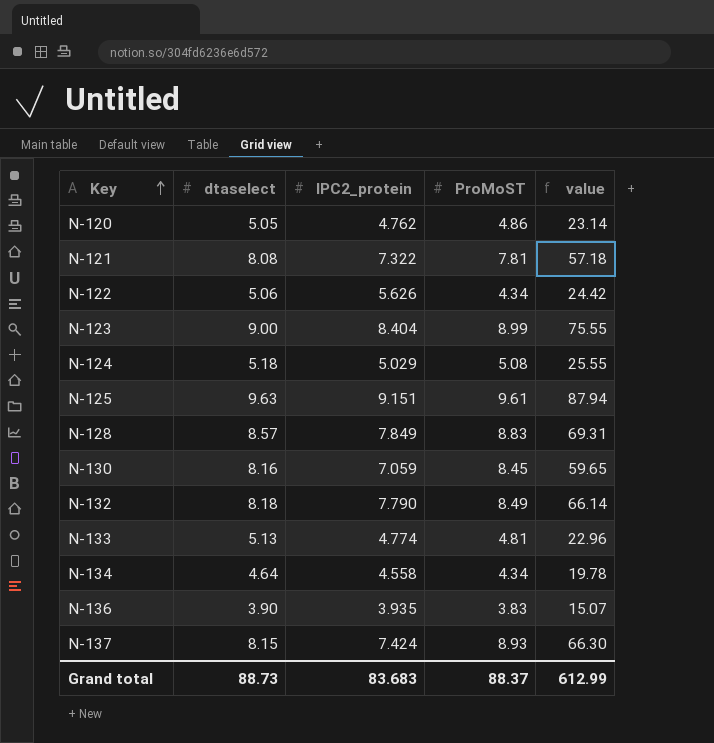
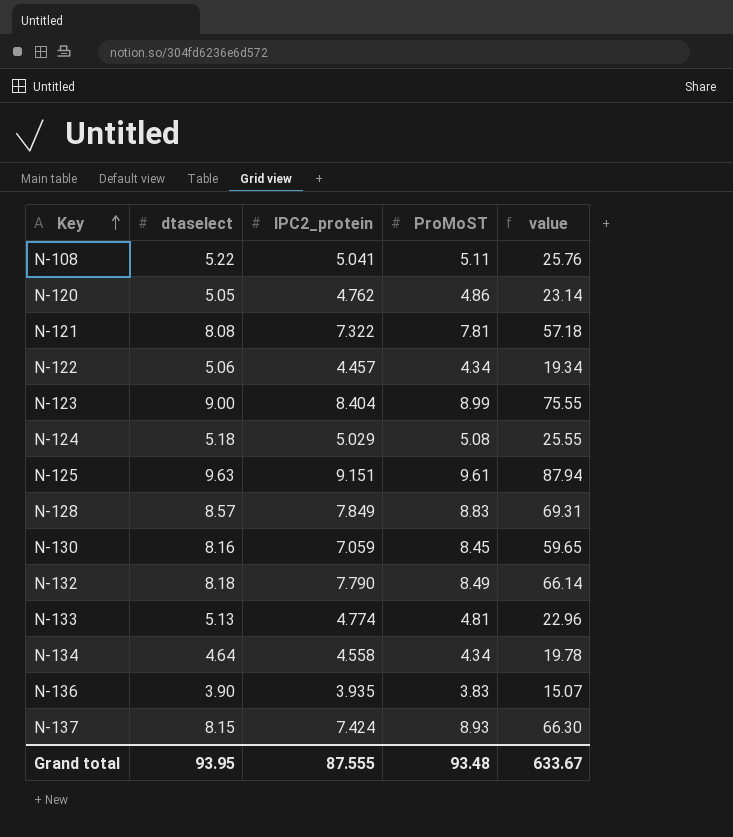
row N-108: none -> 5.22 | 5.041 | 5.11 | 25.76
N-122 | IPC2_protein: 5.626 -> 4.457
N-122 | value: 24.42 -> 19.34
Grand total | dtaselect: 88.73 -> 93.95
Grand total | IPC2_protein: 83.683 -> 87.555
Grand total | ProMoST: 88.37 -> 93.48
Grand total | value: 612.99 -> 633.67

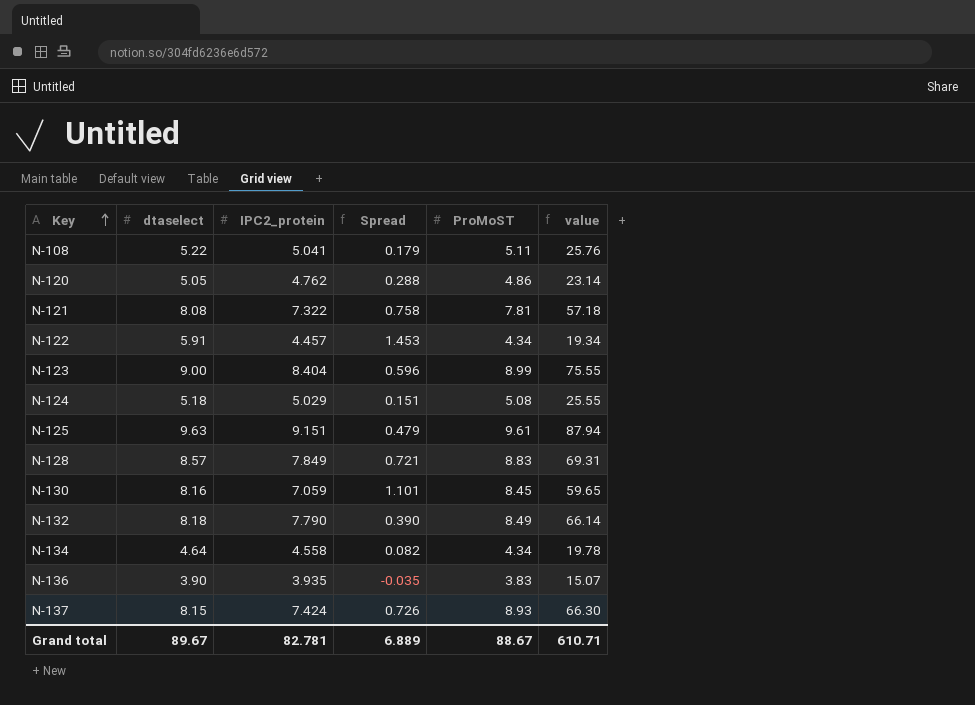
column Spread | formula: none -> [dtaselect] - [IPC2_protein]
row N-133: 5.13 | 4.774 | 4.81 | 22.96 -> none
N-122 | dtaselect: 5.06 -> 5.91
Grand total | dtaselect: 93.95 -> 89.67
Grand total | IPC2_protein: 87.555 -> 82.781
Grand total | ProMoST: 93.48 -> 88.67
Grand total | value: 633.67 -> 610.71

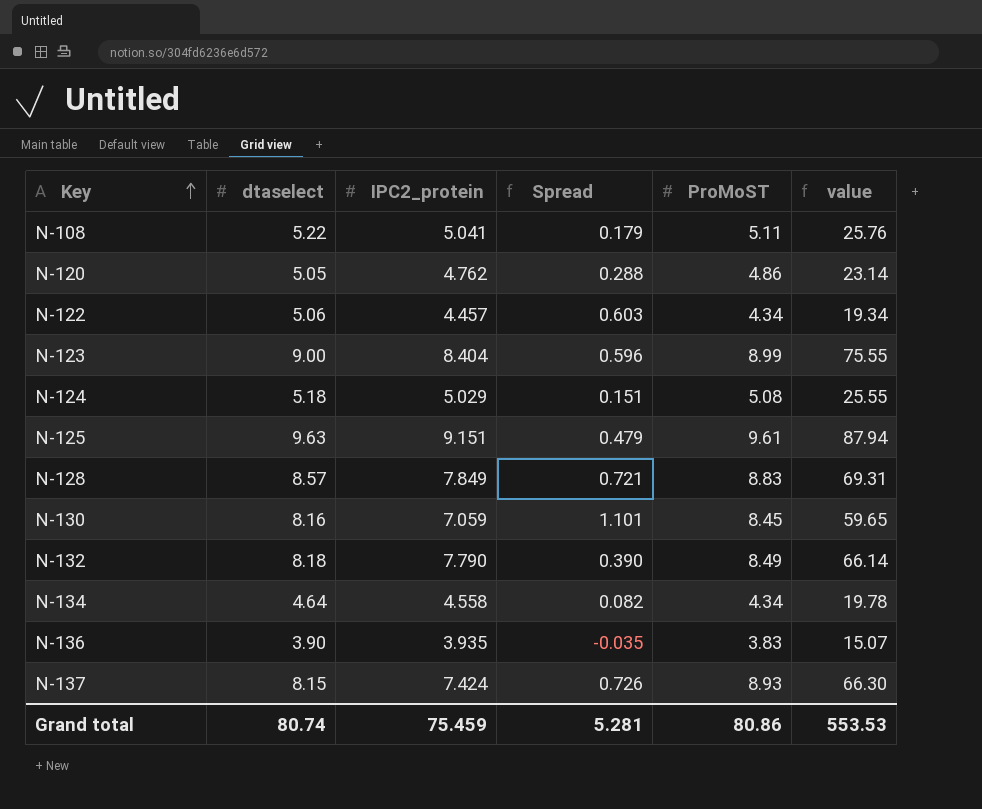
row N-121: 8.08 | 7.322 | 0.758 | 7.81 | 57.18 -> none
N-122 | dtaselect: 5.91 -> 5.06
N-122 | Spread: 1.453 -> 0.603
Grand total | dtaselect: 89.67 -> 80.74
Grand total | IPC2_protein: 82.781 -> 75.459
Grand total | Spread: 6.889 -> 5.281
Grand total | ProMoST: 88.67 -> 80.86
Grand total | value: 610.71 -> 553.53

